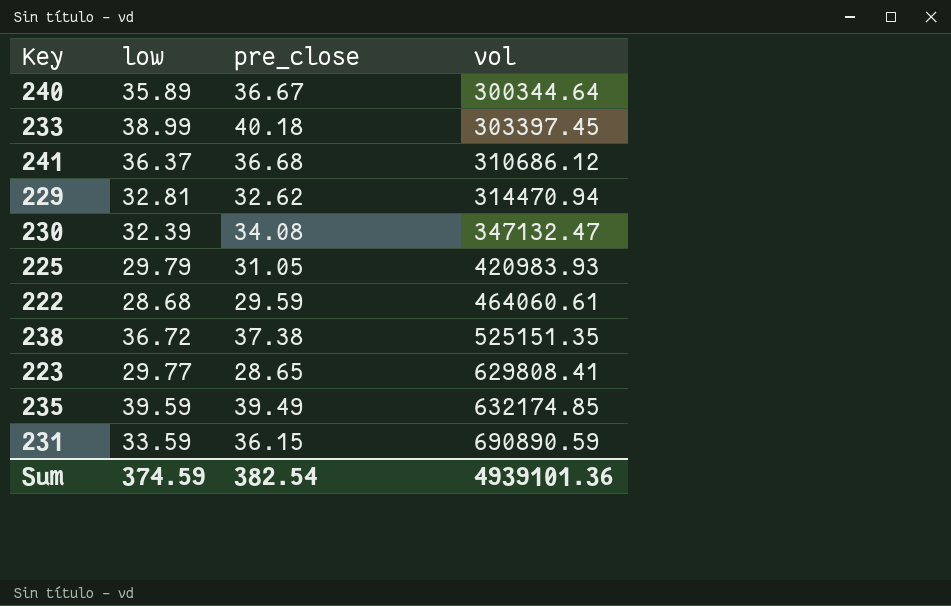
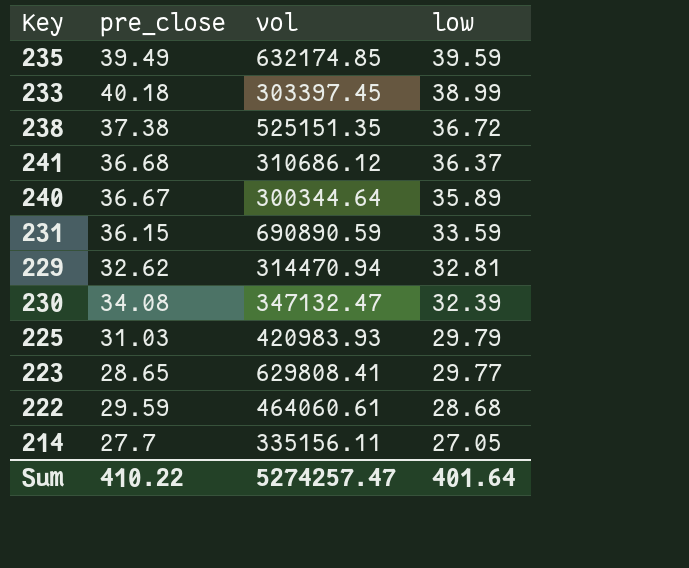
row order: vol ascending -> low descending
column low | position: 2 -> 4
225 | pre_close: 31.05 -> 31.03
row 214: none -> 27.7 | 335156.11 | 27.05
Sum | pre_close: 382.54 -> 410.22
Sum | vol: 4939101.36 -> 5274257.47
Sum | low: 374.59 -> 401.64

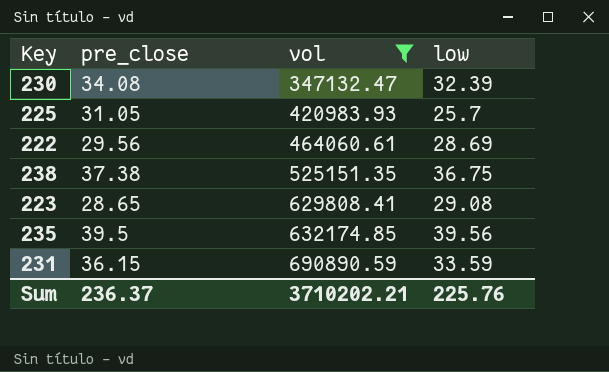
filter: none -> vol >= 347132.47
row order: low descending -> vol ascending
225 | pre_close: 31.03 -> 31.05
225 | low: 29.79 -> 25.7
222 | pre_close: 29.59 -> 29.56
222 | low: 28.68 -> 28.69
238 | low: 36.72 -> 36.75
223 | low: 29.77 -> 29.08
235 | pre_close: 39.49 -> 39.5
235 | low: 39.59 -> 39.56
Sum | pre_close: 410.22 -> 236.37
Sum | vol: 5274257.47 -> 3710202.21
Sum | low: 401.64 -> 225.76

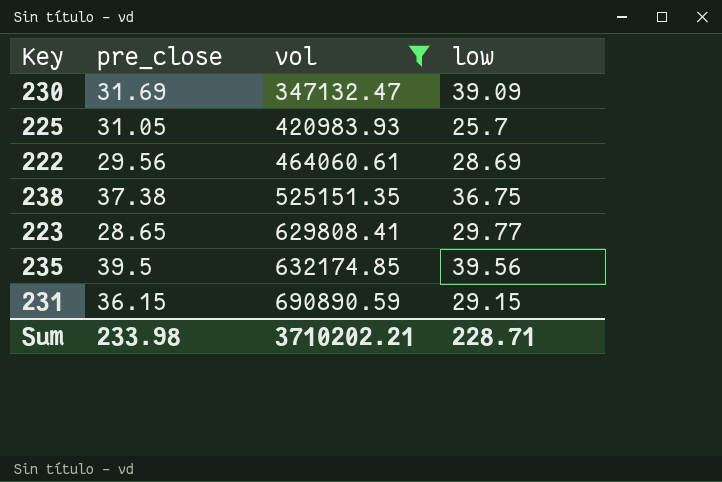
230 | pre_close: 34.08 -> 31.69
230 | low: 32.39 -> 39.09
223 | low: 29.08 -> 29.77
231 | low: 33.59 -> 29.15
Sum | pre_close: 236.37 -> 233.98
Sum | low: 225.76 -> 228.71

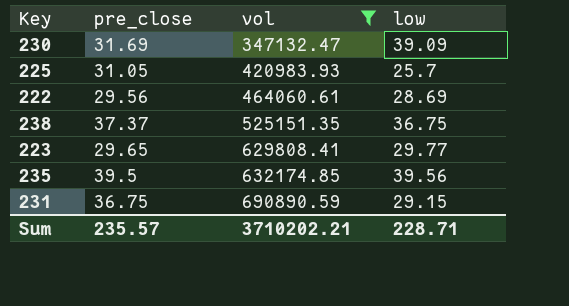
238 | pre_close: 37.38 -> 37.37
223 | pre_close: 28.65 -> 29.65
231 | pre_close: 36.15 -> 36.75
Sum | pre_close: 233.98 -> 235.57

